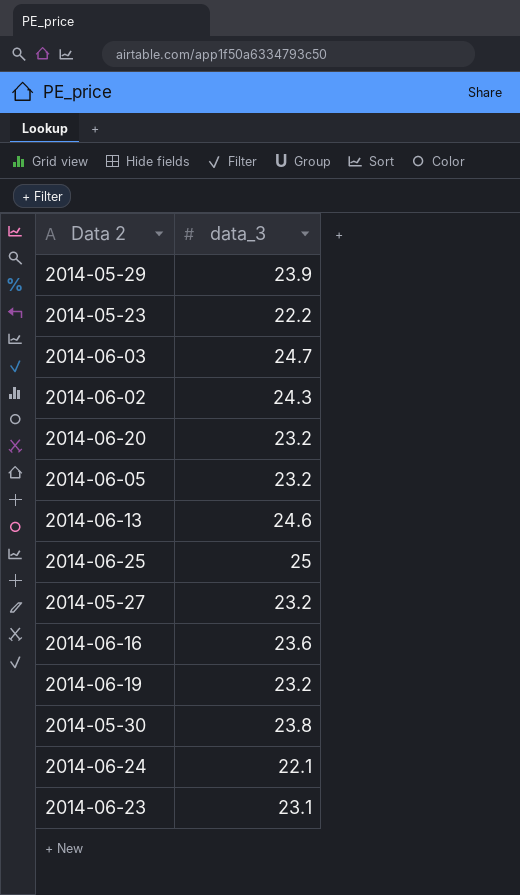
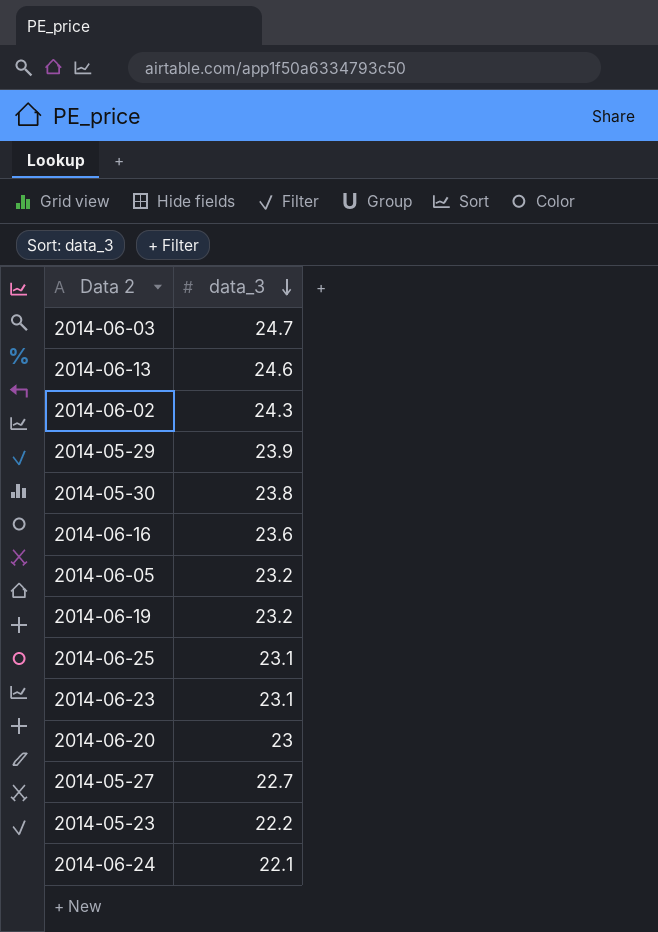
row order: none -> data_3 descending
2014-06-25 | data_3: 25 -> 23.1
2014-06-20 | data_3: 23.2 -> 23
2014-05-27 | data_3: 23.2 -> 22.7

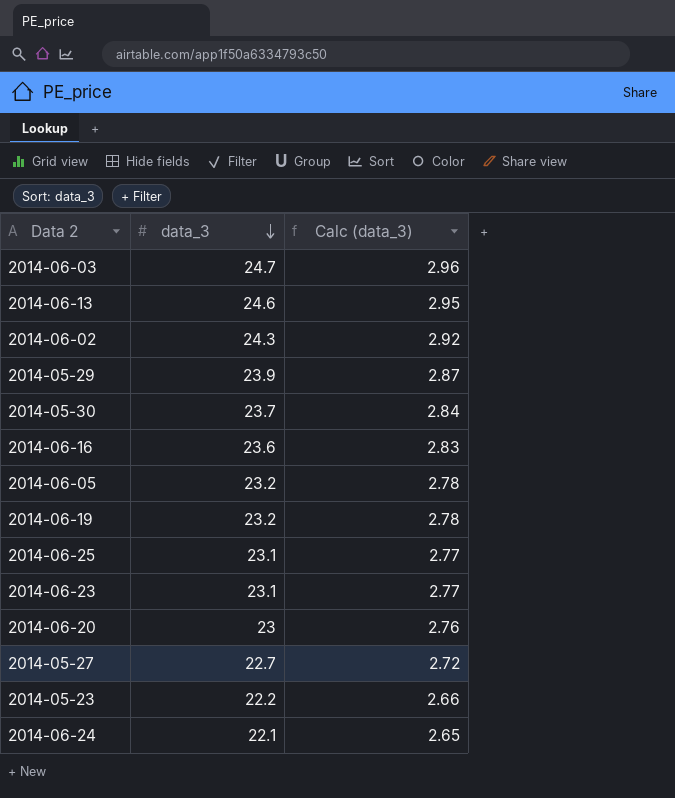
column Calc (data_3) | formula: none -> [data_3] * 0.12
2014-05-30 | data_3: 23.8 -> 23.7

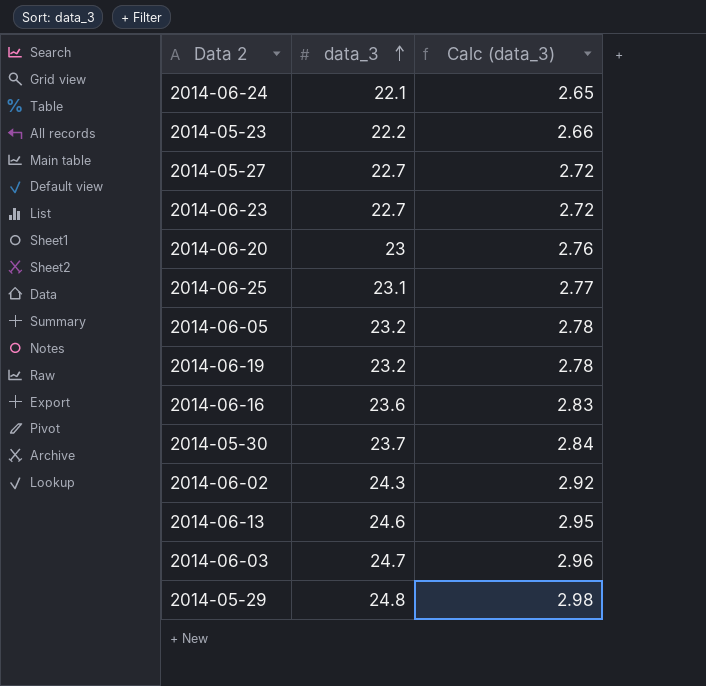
row order: data_3 descending -> data_3 ascending
2014-06-23 | data_3: 23.1 -> 22.7
2014-06-23 | Calc (data_3): 2.77 -> 2.72
2014-05-29 | data_3: 23.9 -> 24.8
2014-05-29 | Calc (data_3): 2.87 -> 2.98

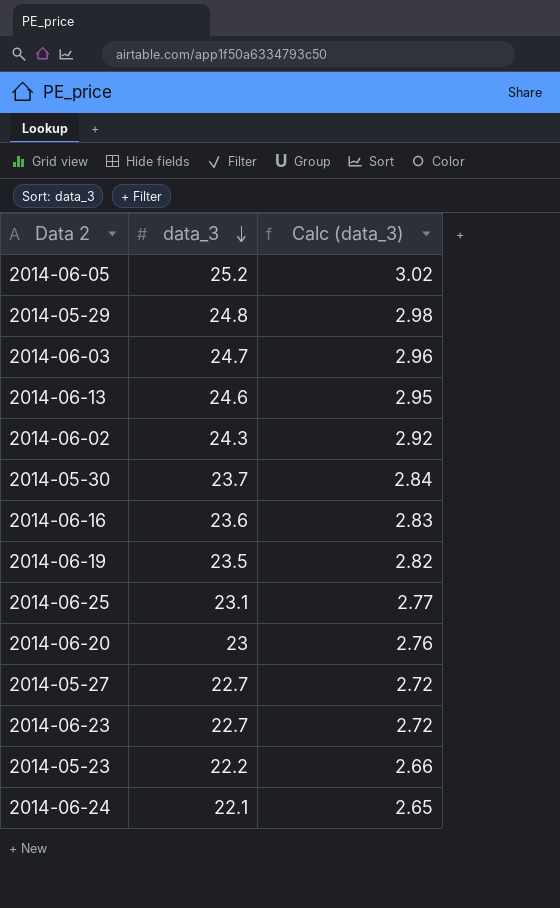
row order: data_3 ascending -> data_3 descending
2014-06-05 | data_3: 23.2 -> 25.2
2014-06-05 | Calc (data_3): 2.78 -> 3.02
2014-06-19 | data_3: 23.2 -> 23.5
2014-06-19 | Calc (data_3): 2.78 -> 2.82

